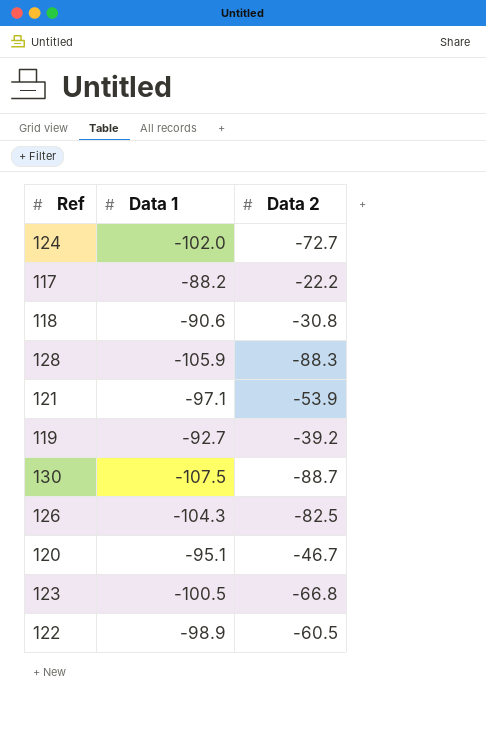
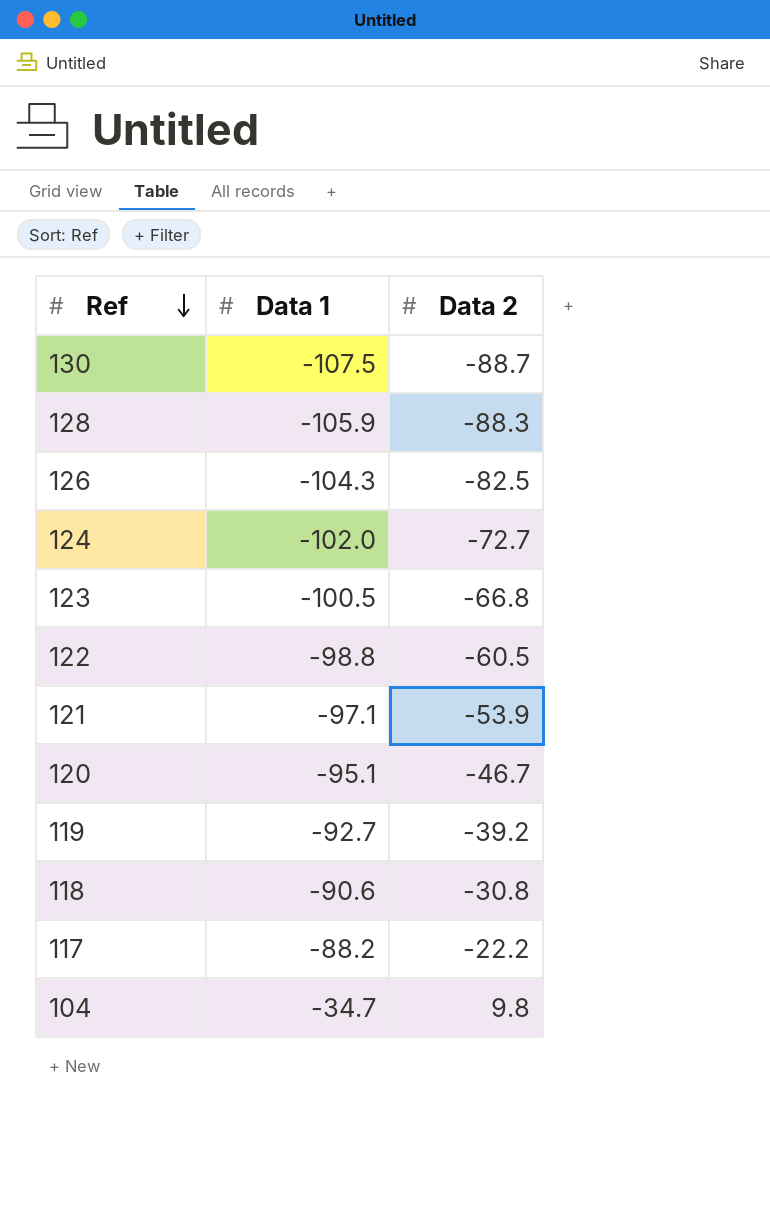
row order: none -> Ref descending
122 | Data 1: -98.9 -> -98.8
row 104: none -> -34.7 | 9.8

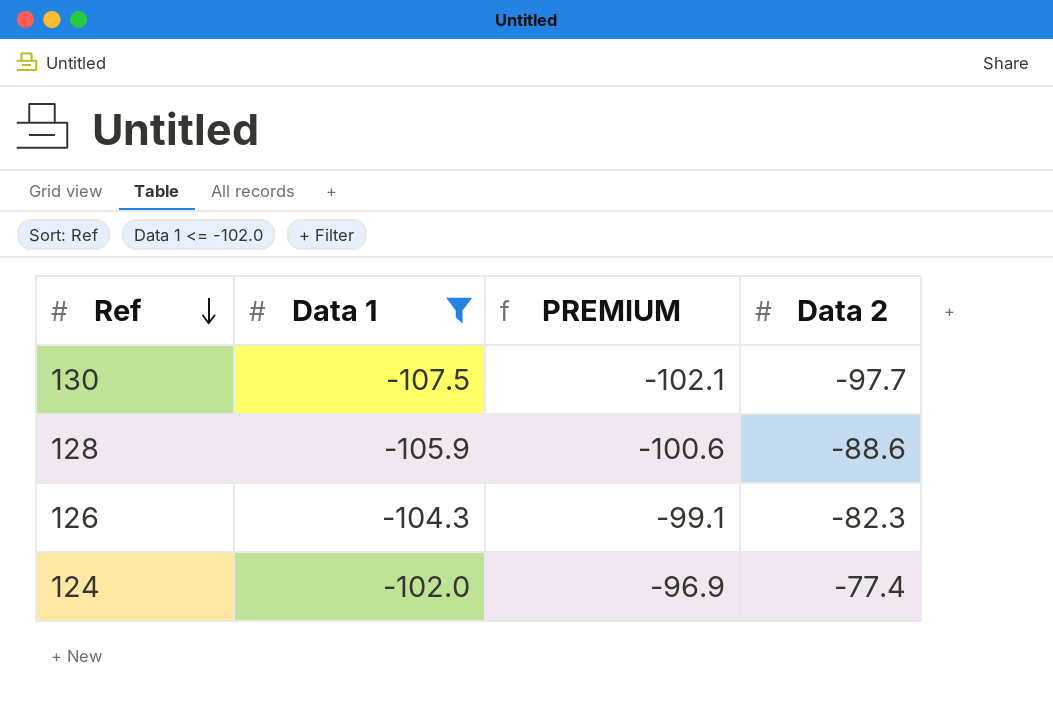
filter: none -> Data 1 <= -102.0
column PREMIUM | formula: none -> [Data 1] * 0.95
130 | Data 2: -88.7 -> -97.7
128 | Data 2: -88.3 -> -88.6
126 | Data 2: -82.5 -> -82.3
124 | Data 2: -72.7 -> -77.4

